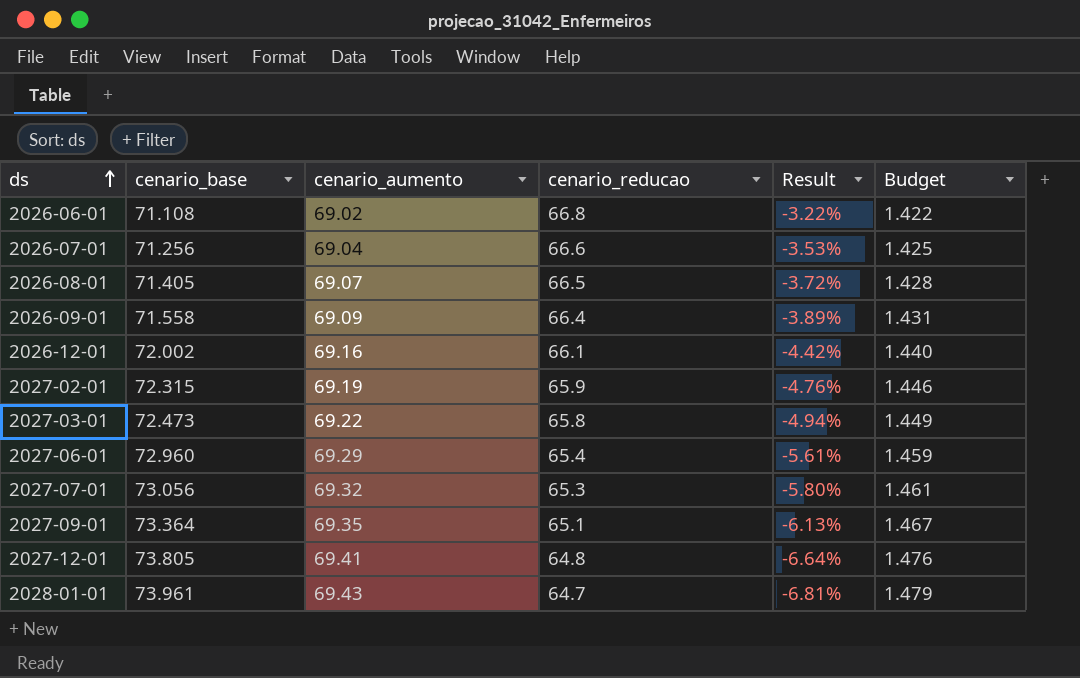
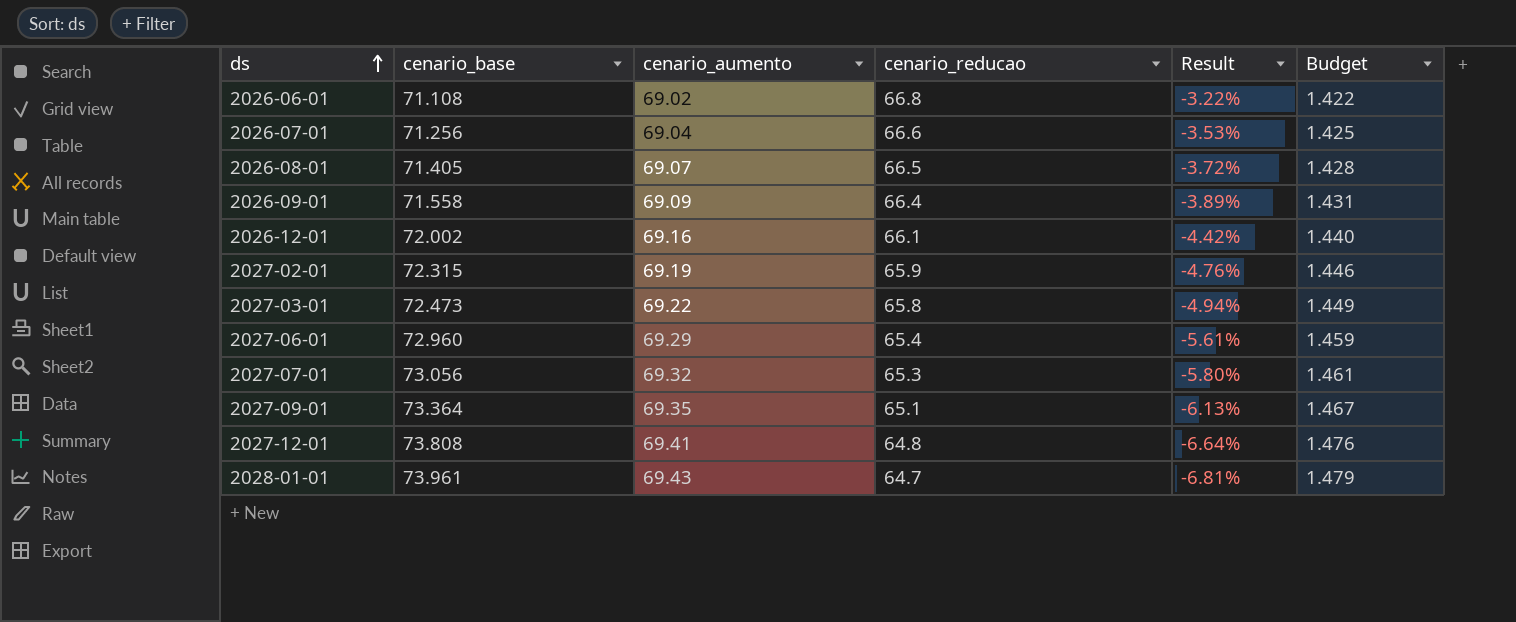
2027-12-01 | cenario_base: 73.805 -> 73.808

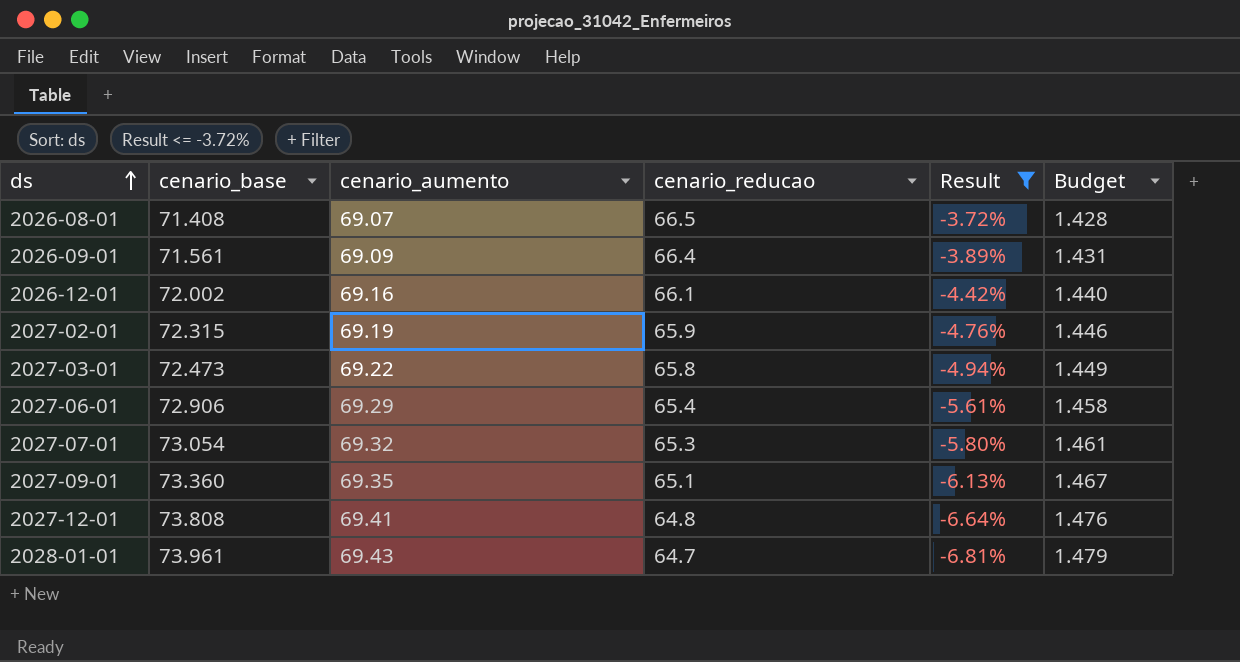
filter: none -> Result <= -3.72%
2026-08-01 | cenario_base: 71.405 -> 71.408
2026-09-01 | cenario_base: 71.558 -> 71.561
2027-06-01 | cenario_base: 72.960 -> 72.906
2027-06-01 | Budget: 1.459 -> 1.458
2027-07-01 | cenario_base: 73.056 -> 73.054
2027-09-01 | cenario_base: 73.364 -> 73.360

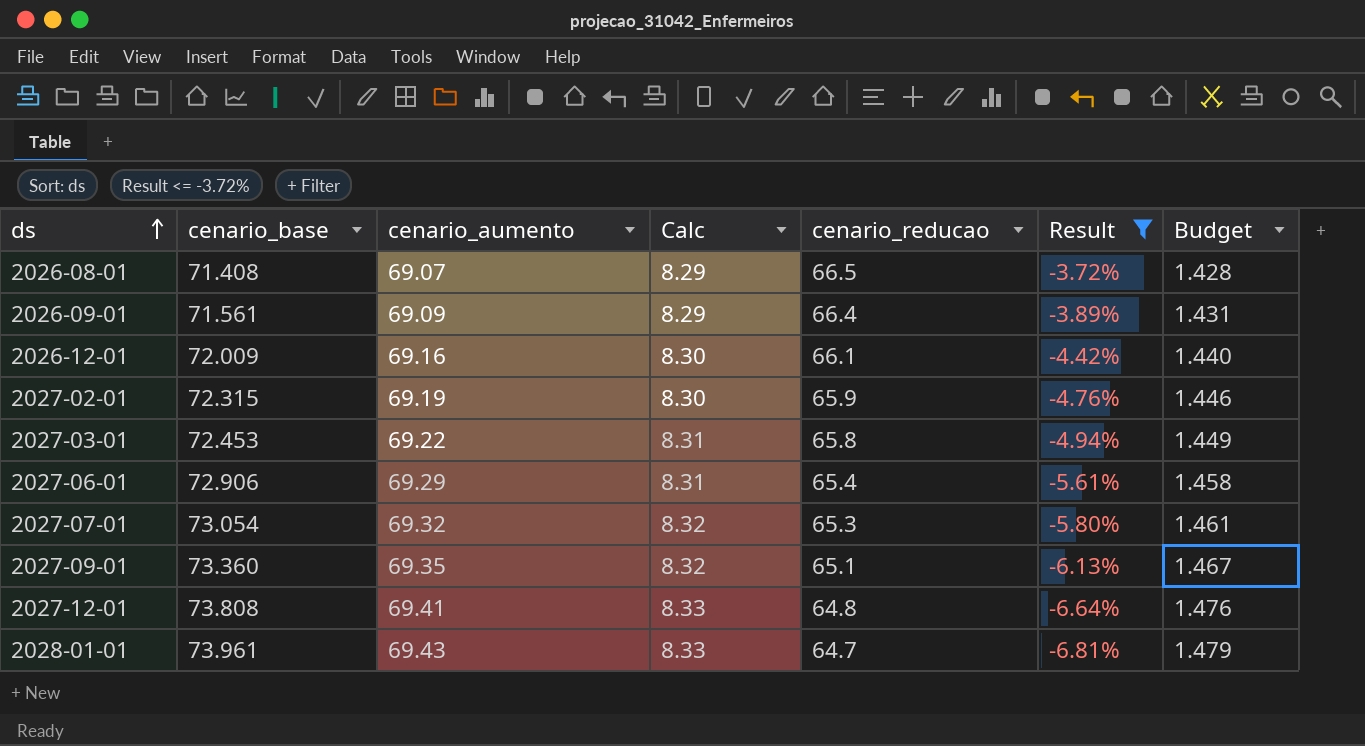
column Calc | formula: none -> [cenario_aumento] * 0.12
2026-12-01 | cenario_base: 72.002 -> 72.009
2027-03-01 | cenario_base: 72.473 -> 72.453

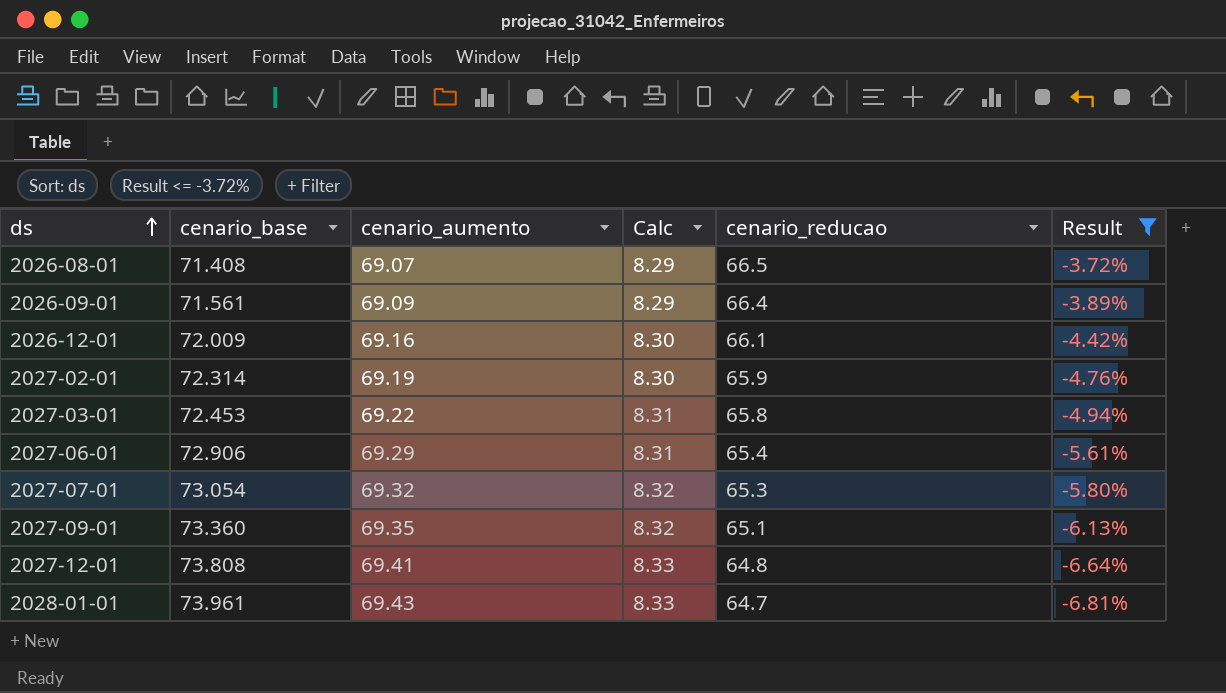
column Budget | formula: [cenario_base] * 0.02 -> none
2027-02-01 | cenario_base: 72.315 -> 72.314

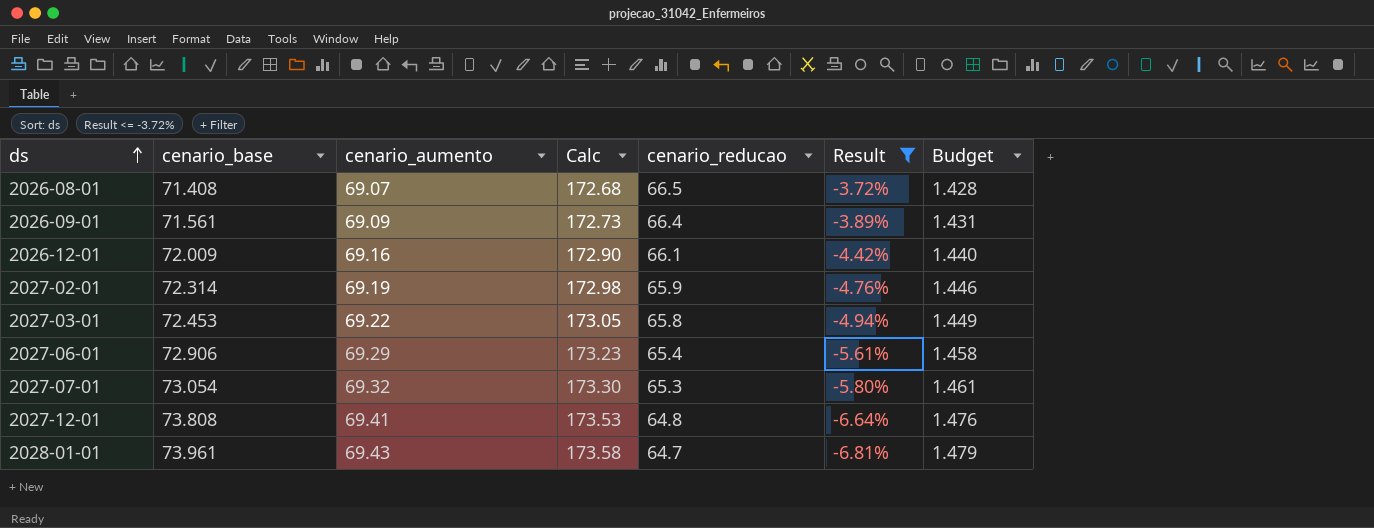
column Calc | formula: [cenario_aumento] * 0.12 -> [cenario_aumento] * 2.5
column Budget | formula: none -> [cenario_base] * 0.02
row 2027-09-01: 73.360 | 69.35 | 8.32 | 65.1 | -6.13% -> none

